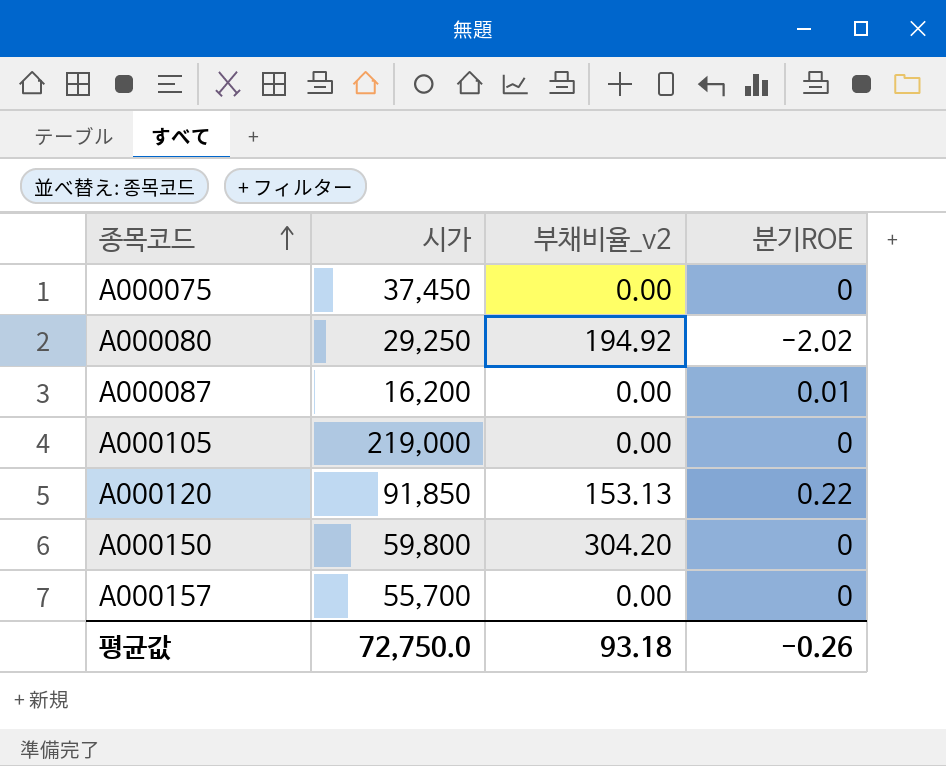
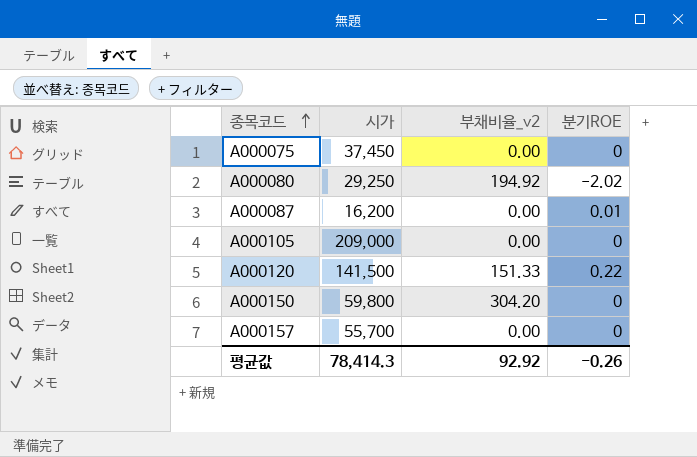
A000105 | 시가: 219,000 -> 209,000
A000120 | 시가: 91,850 -> 141,500
A000120 | 부채비율_v2: 153.13 -> 151.33
평균값 | 시가: 72,750.0 -> 78,414.3
평균값 | 부채비율_v2: 93.18 -> 92.92

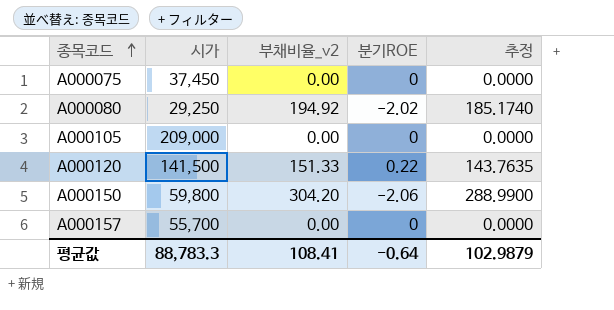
column 추정 | formula: none -> [부채비율_v2] * 0.95
row A000087: 16,200 | 0.00 | 0.01 -> none
A000150 | 분기ROE: 0 -> -2.06
평균값 | 시가: 78,414.3 -> 88,783.3
평균값 | 부채비율_v2: 92.92 -> 108.41
평균값 | 분기ROE: -0.26 -> -0.64

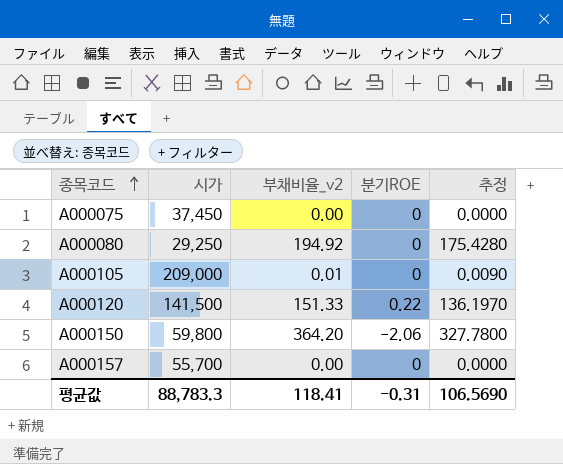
column 추정 | formula: [부채비율_v2] * 0.95 -> [부채비율_v2] * 0.9
A000080 | 분기ROE: -2.02 -> 0
A000105 | 부채비율_v2: 0.00 -> 0.01
A000150 | 부채비율_v2: 304.20 -> 364.20
평균값 | 부채비율_v2: 108.41 -> 118.41
평균값 | 분기ROE: -0.64 -> -0.31
평균값 | 추정: 102.9879 -> 106.5690

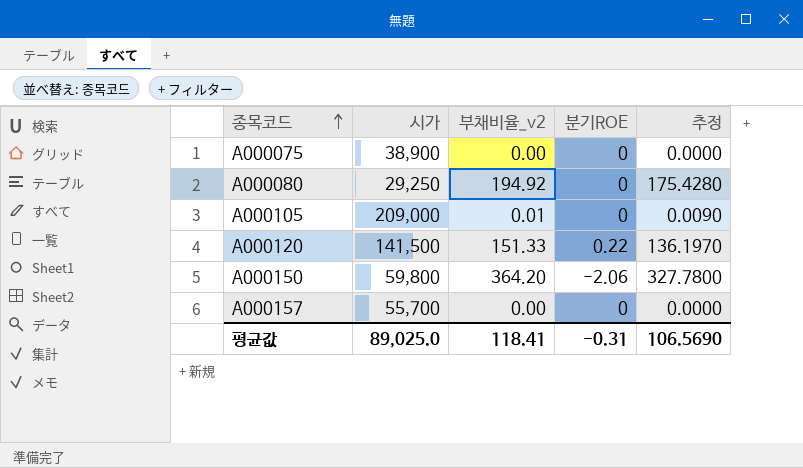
A000075 | 시가: 37,450 -> 38,900
평균값 | 시가: 88,783.3 -> 89,025.0

